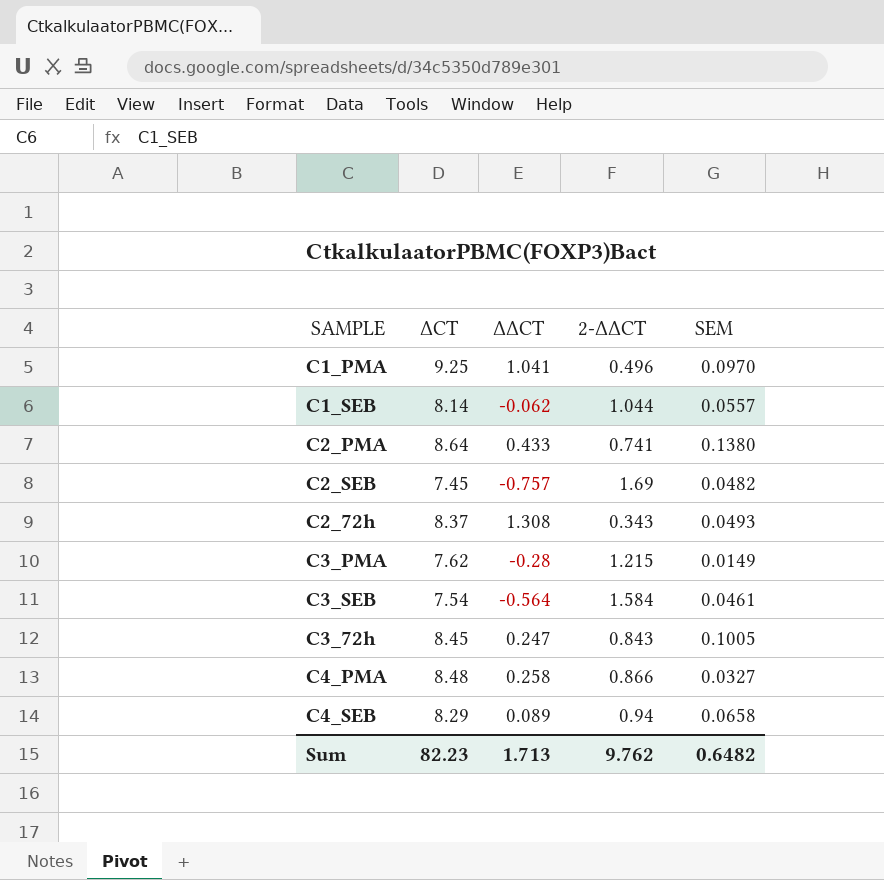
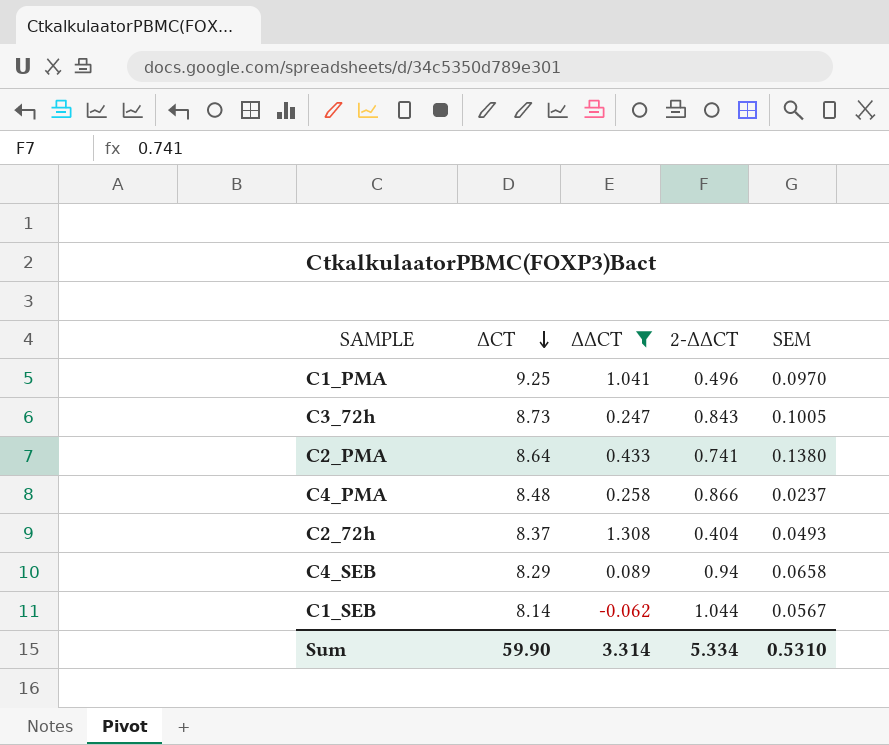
filter: none -> ΔΔCT >= -0.062
row order: none -> ΔCT descending
C3_72h | ΔCT: 8.45 -> 8.73
C4_PMA | SEM: 0.0327 -> 0.0237
C2_72h | 2-ΔΔCT: 0.343 -> 0.404
C1_SEB | SEM: 0.0557 -> 0.0567
Sum | ΔCT: 82.23 -> 59.90
Sum | ΔΔCT: 1.713 -> 3.314
Sum | 2-ΔΔCT: 9.762 -> 5.334
Sum | SEM: 0.6482 -> 0.5310

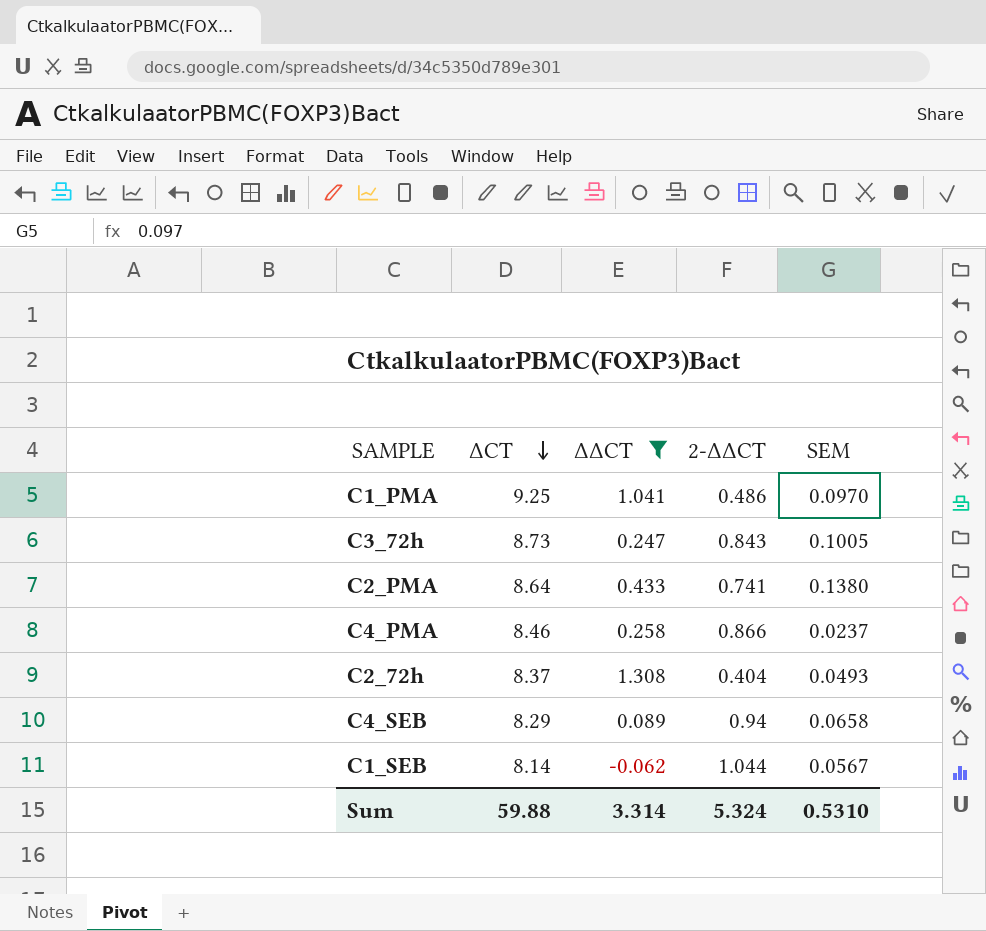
C1_PMA | 2-ΔΔCT: 0.496 -> 0.486
C4_PMA | ΔCT: 8.48 -> 8.46
Sum | ΔCT: 59.90 -> 59.88
Sum | 2-ΔΔCT: 5.334 -> 5.324

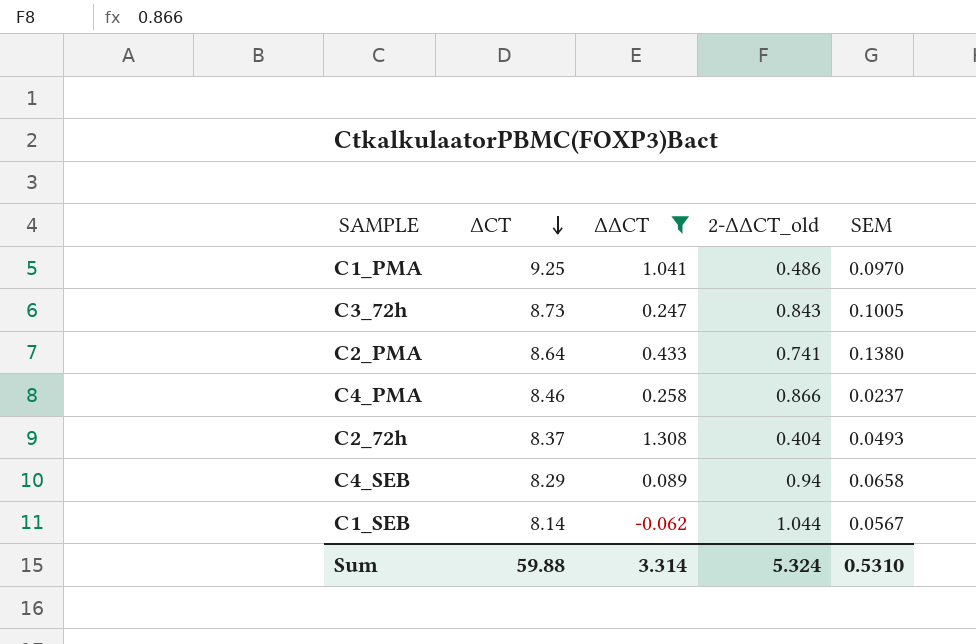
column name: 2-ΔΔCT -> 2-ΔΔCT_old

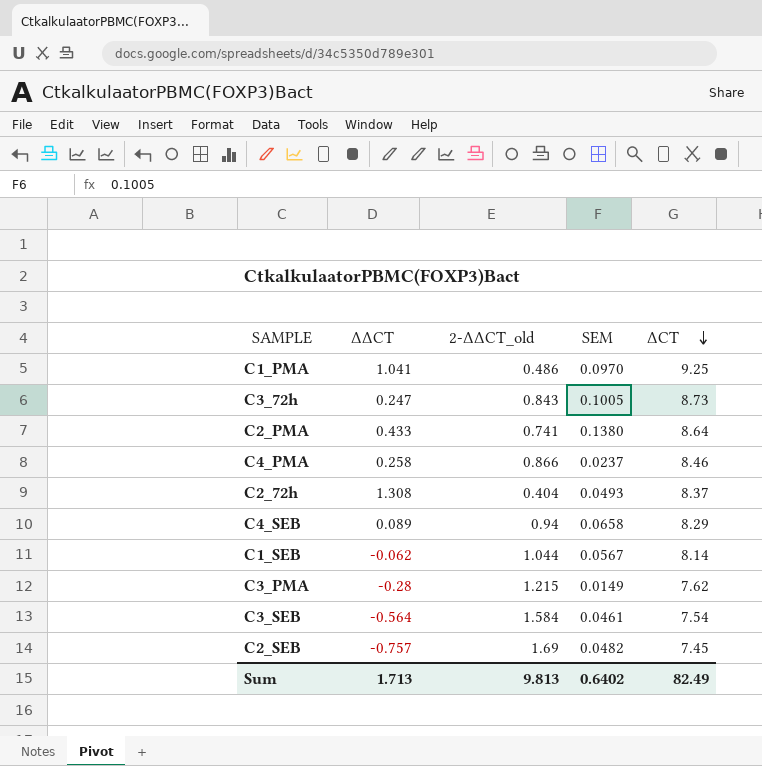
filter: ΔΔCT >= -0.062 -> none
column ΔCT | position: 2 -> 5
Sum | ΔΔCT: 3.314 -> 1.713
Sum | 2-ΔΔCT_old: 5.324 -> 9.813
Sum | SEM: 0.5310 -> 0.6402
Sum | ΔCT: 59.88 -> 82.49

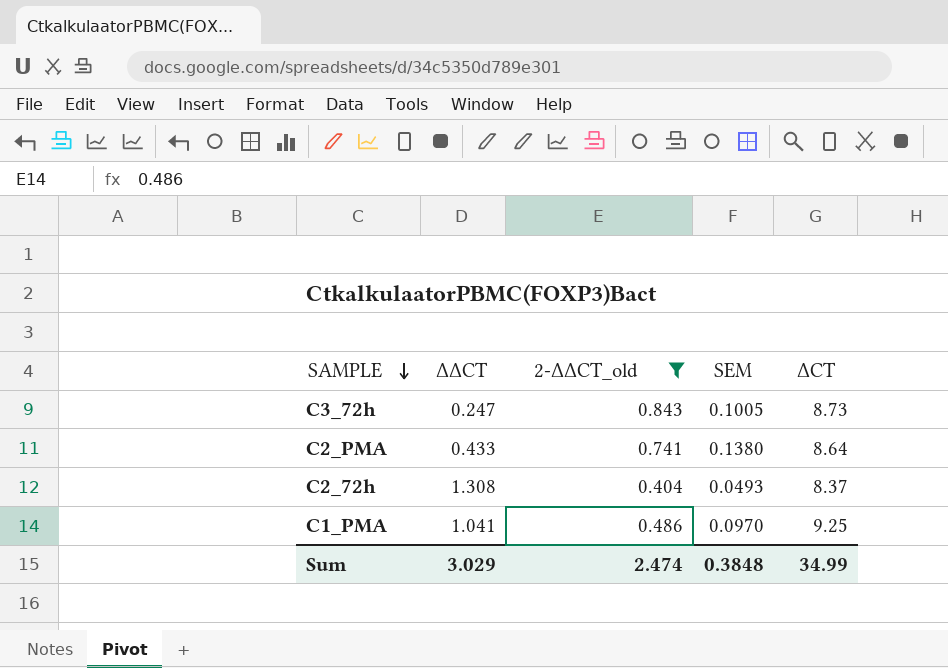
filter: none -> 2-ΔΔCT_old <= 0.843
row order: ΔCT descending -> SAMPLE descending
Sum | ΔΔCT: 1.713 -> 3.029
Sum | 2-ΔΔCT_old: 9.813 -> 2.474
Sum | SEM: 0.6402 -> 0.3848
Sum | ΔCT: 82.49 -> 34.99

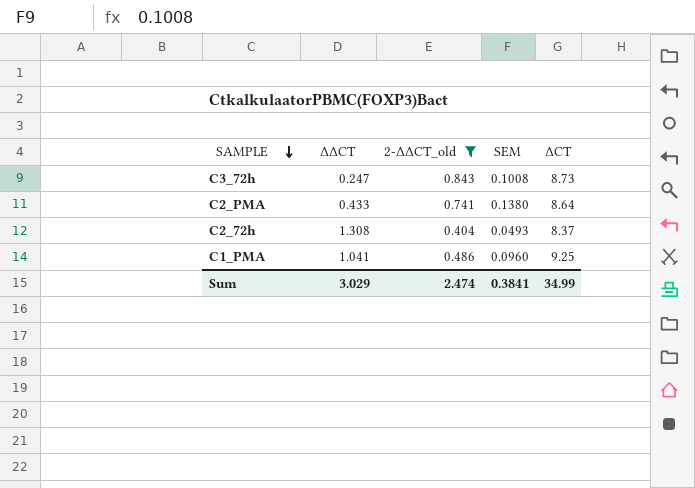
C3_72h | SEM: 0.1005 -> 0.1008
C1_PMA | SEM: 0.0970 -> 0.0960
Sum | SEM: 0.3848 -> 0.3841

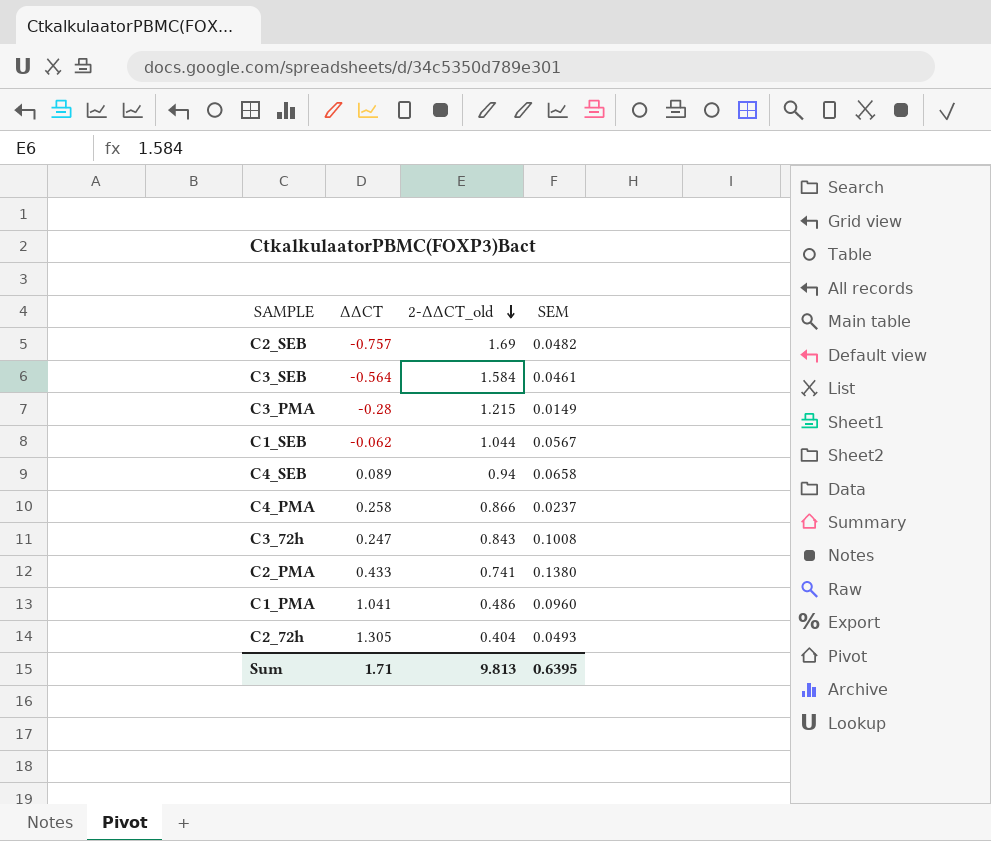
filter: 2-ΔΔCT_old <= 0.843 -> none
row order: SAMPLE descending -> 2-ΔΔCT_old descending
column ΔCT | position: 5 -> none
C2_72h | ΔΔCT: 1.308 -> 1.305
Sum | ΔΔCT: 3.029 -> 1.71
Sum | 2-ΔΔCT_old: 2.474 -> 9.813
Sum | SEM: 0.3841 -> 0.6395

